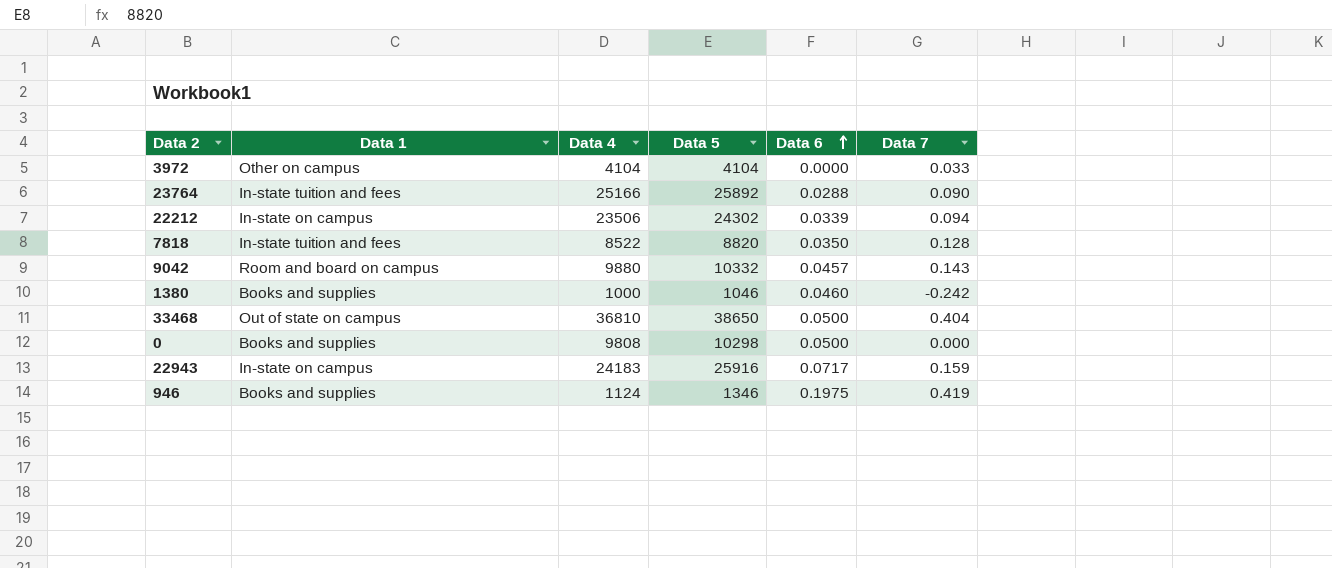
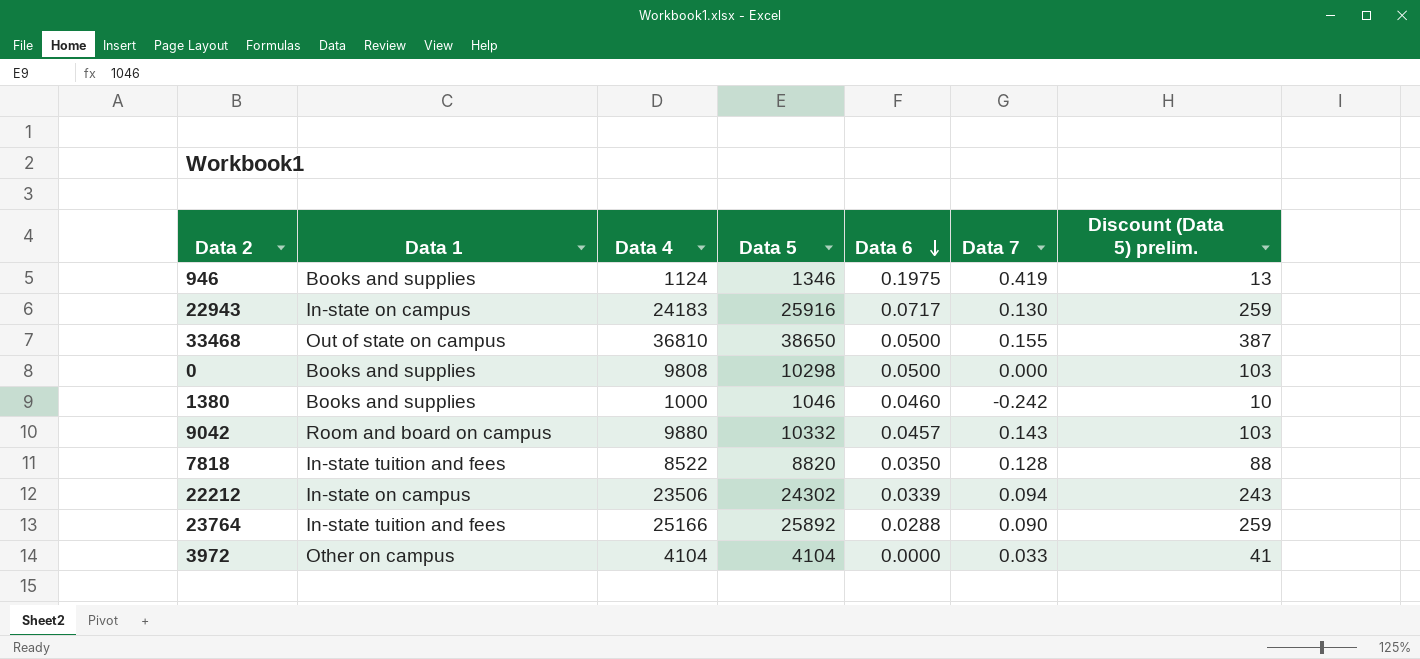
row order: Data 6 ascending -> Data 6 descending
column Discount (Data 5) prelim. | formula: none -> [Data 5] * 0.01
22943 | Data 7: 0.159 -> 0.130
33468 | Data 7: 0.404 -> 0.155

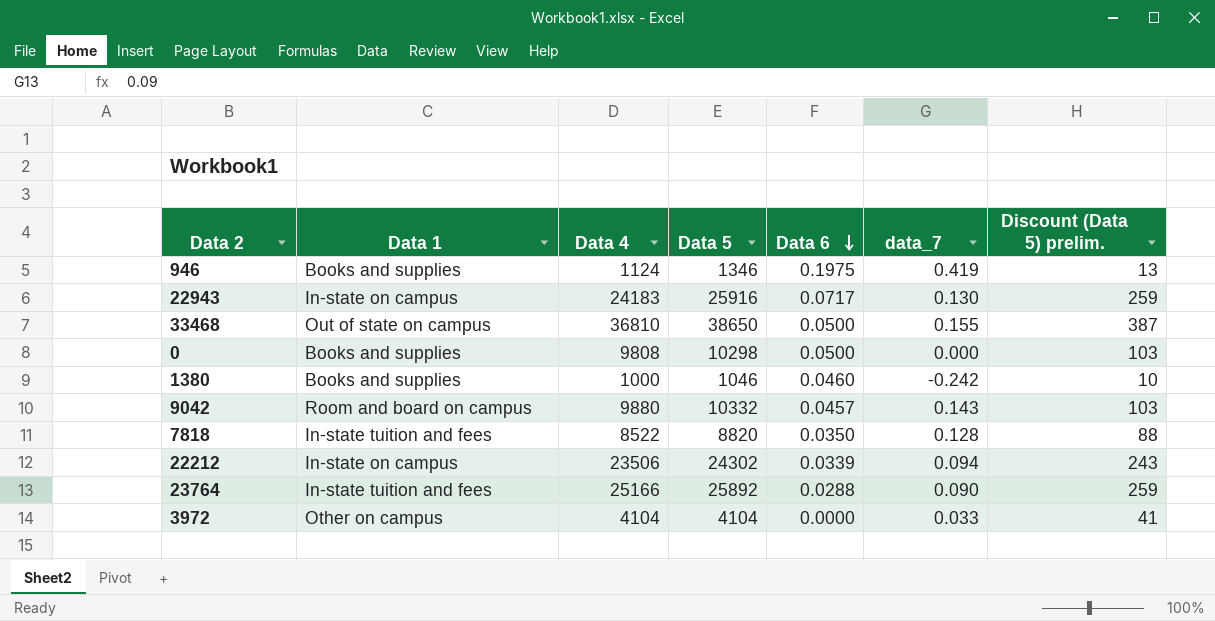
column name: Data 7 -> data_7

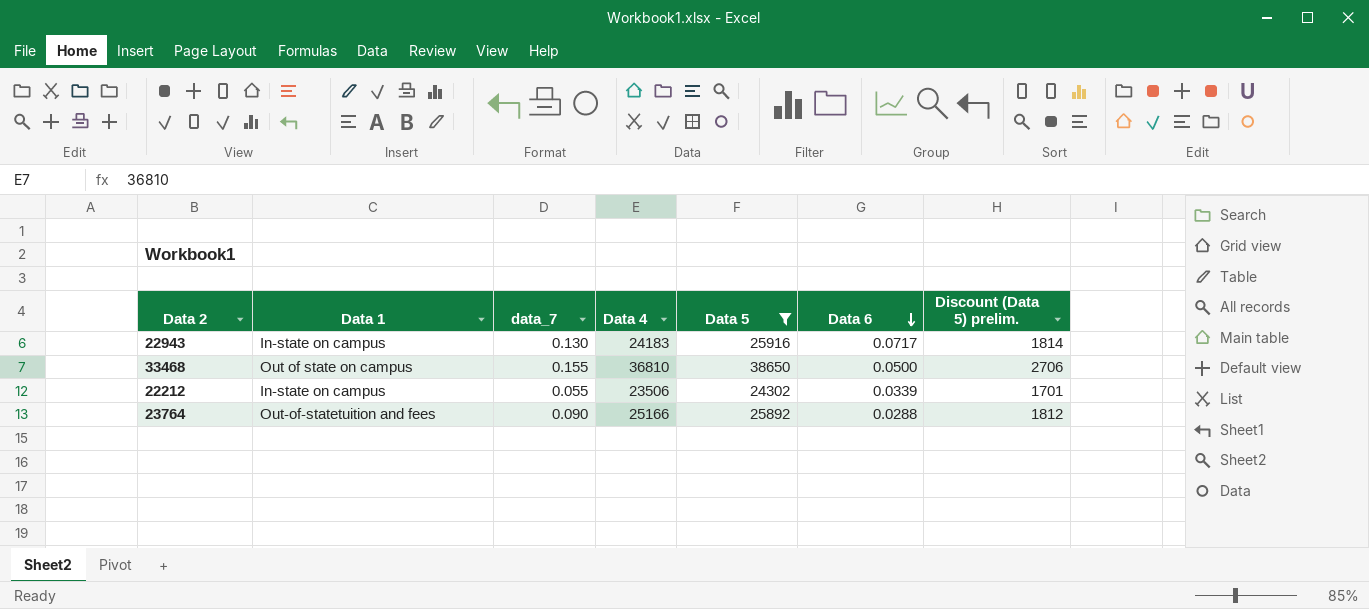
filter: none -> Data 5 >= 24302
column data_7 | position: 6 -> 3
column Discount (Data 5) prelim. | formula: [Data 5] * 0.01 -> [Data 5] * 0.07
22212 | data_7: 0.094 -> 0.055
23764 | Data 1: In-state tuition and fees -> Out-of-statetuition and fees

